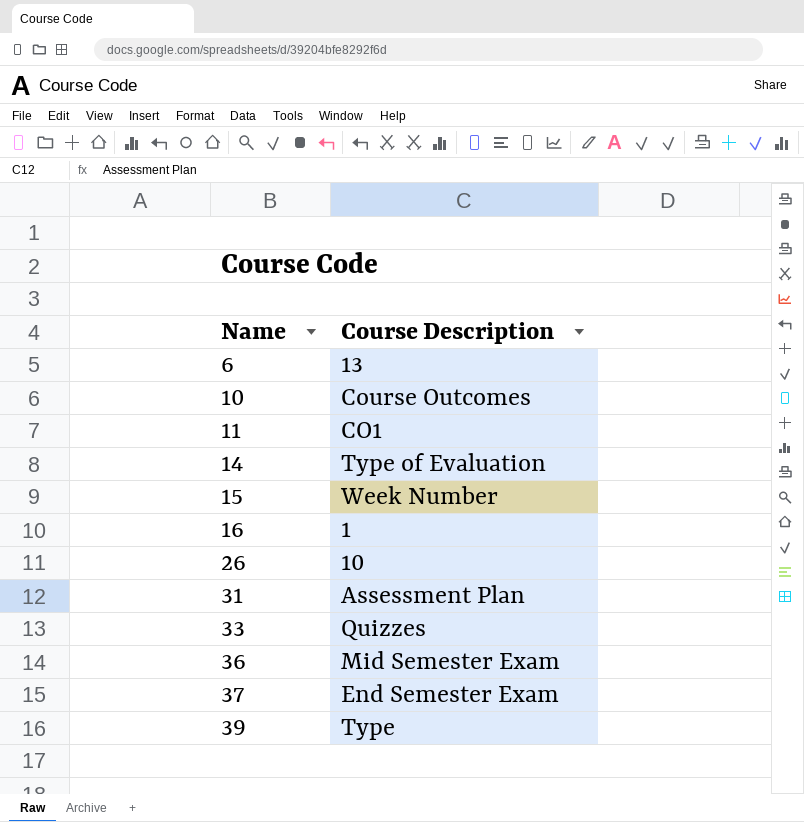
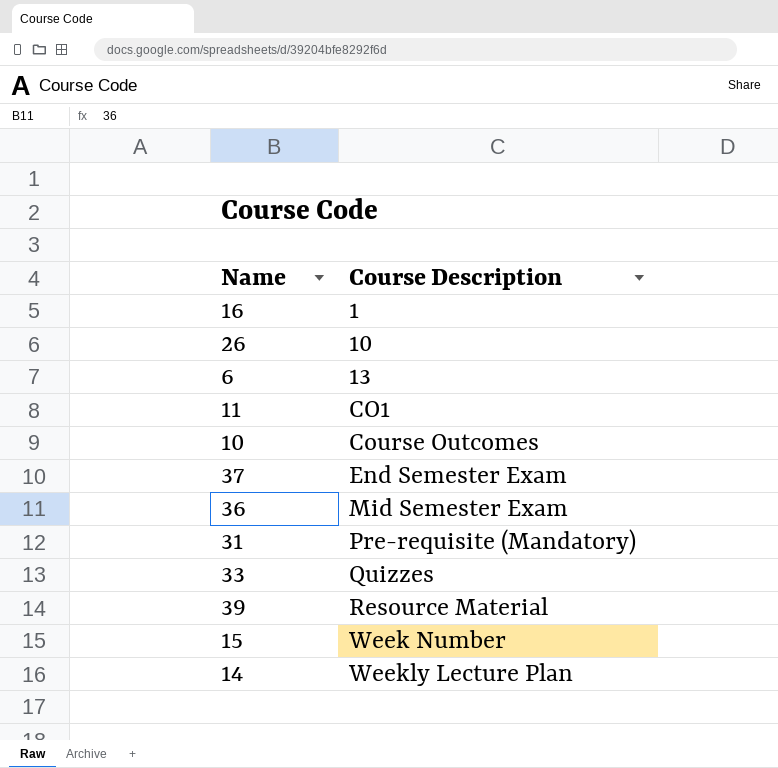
row order: Name ascending -> Course Description ascending
31 | Course Description: Assessment Plan -> Pre-requisite (Mandatory)
39 | Course Description: Type -> Resource Material
14 | Course Description: Type of Evaluation -> Weekly Lecture Plan

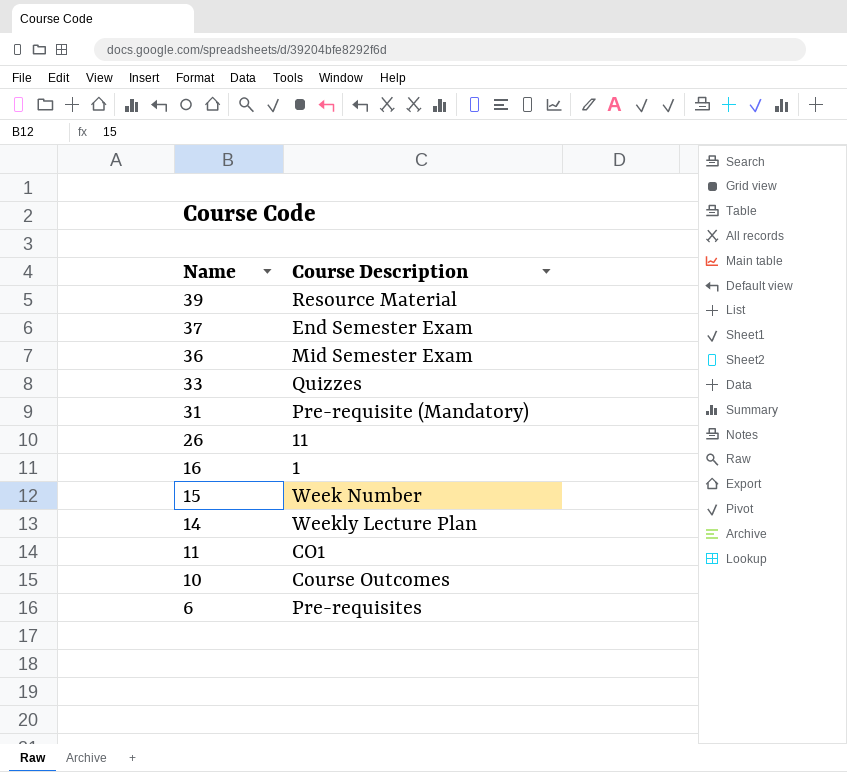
row order: Course Description ascending -> Name descending
26 | Course Description: 10 -> 11
6 | Course Description: 13 -> Pre-requisites

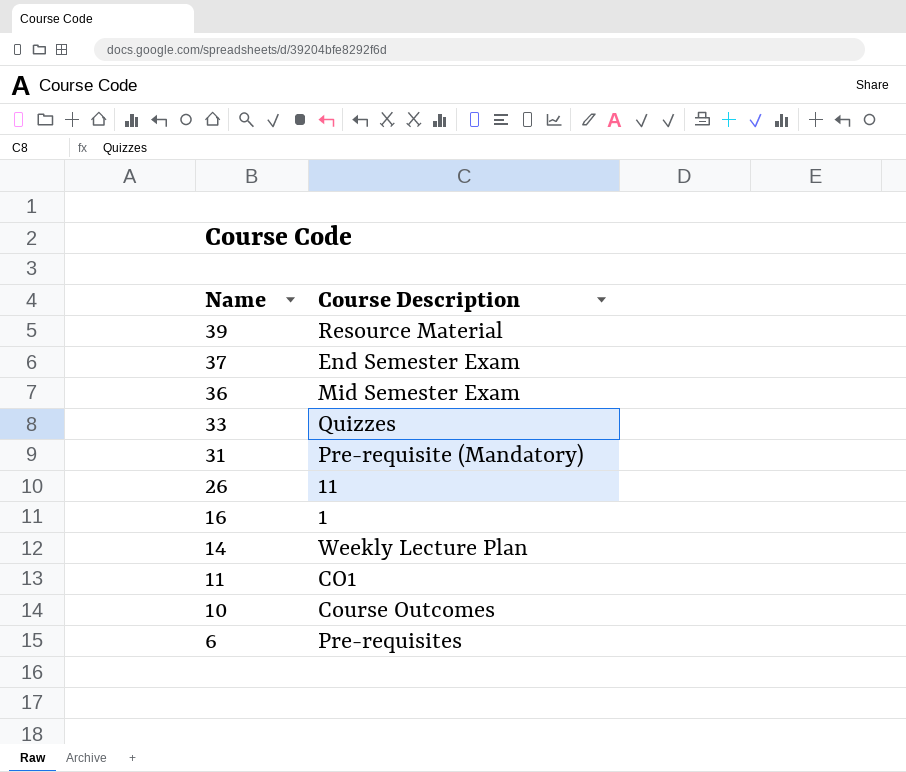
row 15: Week Number -> none

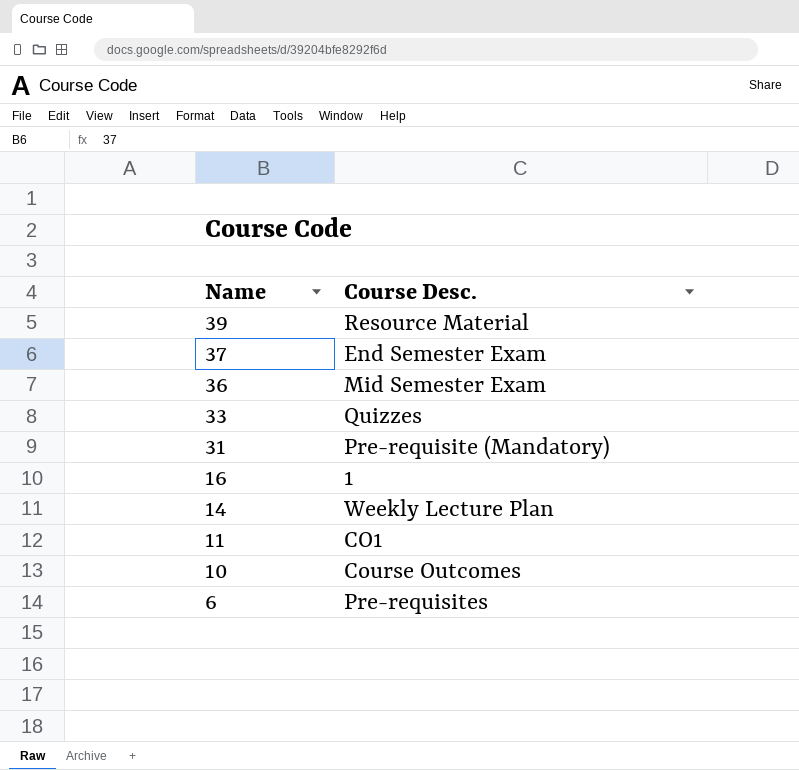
column name: Course Description -> Course Desc.
row 26: 11 -> none

